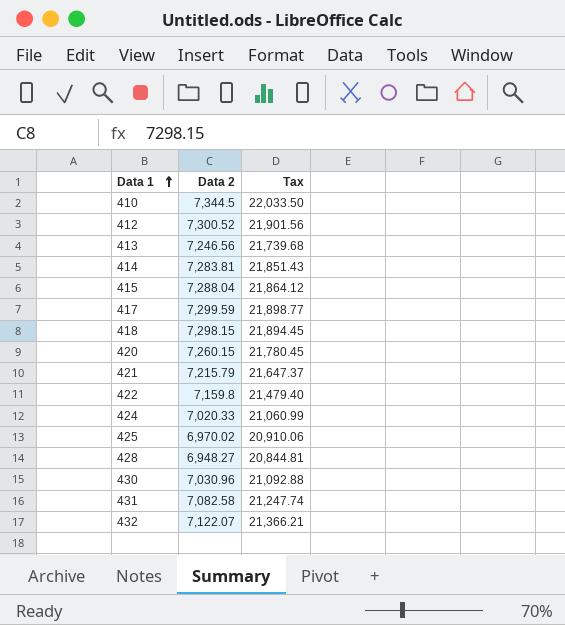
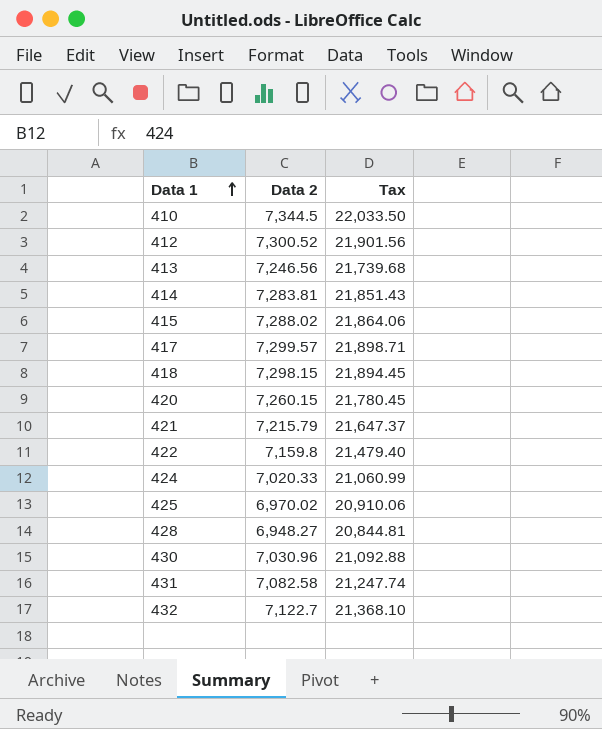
415 | Data 2: 7,288.04 -> 7,288.02
415 | Tax: 21,864.12 -> 21,864.06
417 | Data 2: 7,299.59 -> 7,299.57
417 | Tax: 21,898.77 -> 21,898.71
432 | Data 2: 7,122.07 -> 7,122.7
432 | Tax: 21,366.21 -> 21,368.10

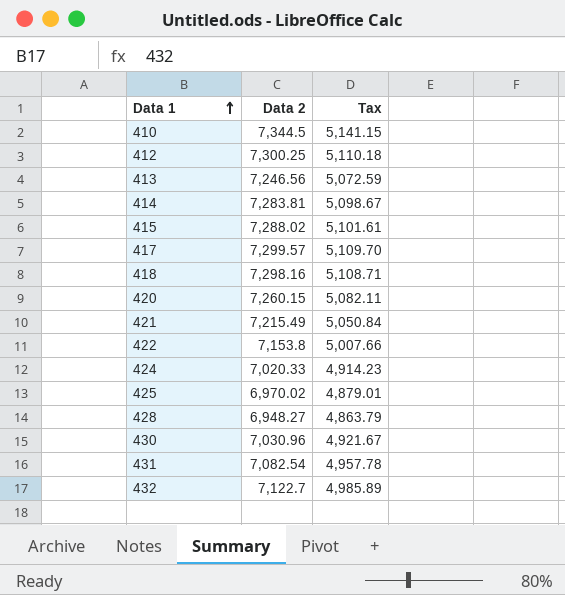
column Tax | formula: [Data 2] * 3 -> [Data 2] * 0.7
412 | Data 2: 7,300.52 -> 7,300.25
418 | Data 2: 7,298.15 -> 7,298.16
421 | Data 2: 7,215.79 -> 7,215.49
422 | Data 2: 7,159.8 -> 7,153.8
431 | Data 2: 7,082.58 -> 7,082.54

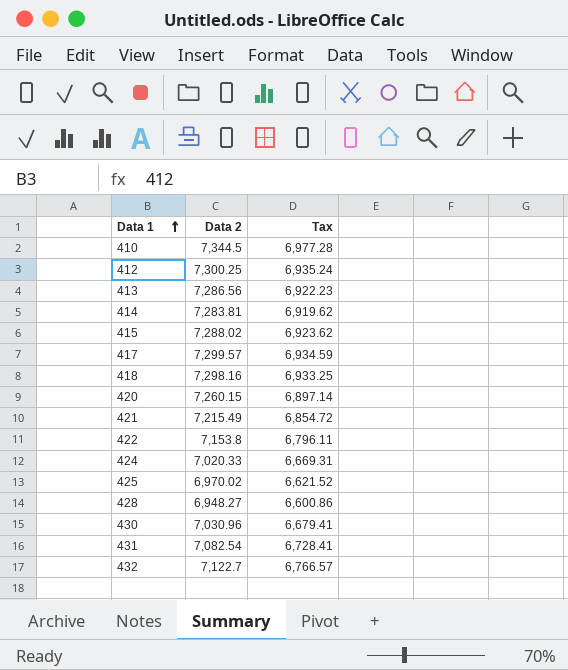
column Tax | formula: [Data 2] * 0.7 -> [Data 2] * 0.95
413 | Data 2: 7,246.56 -> 7,286.56

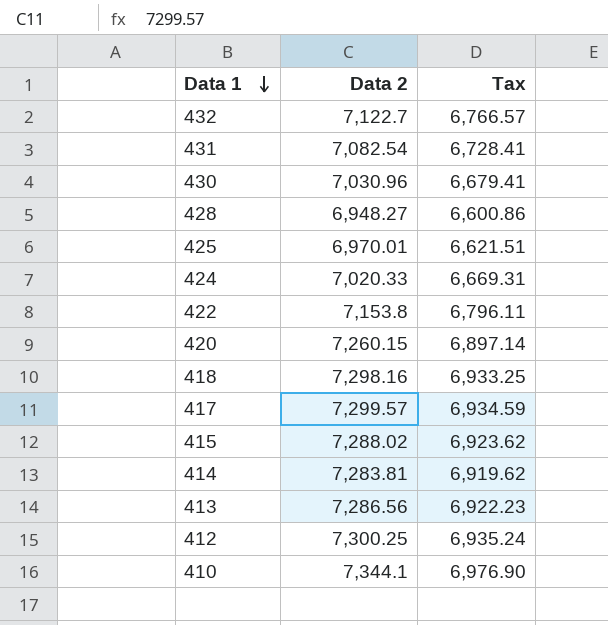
row order: Data 1 ascending -> Data 1 descending
row 421: 7,215.49 | 6,854.72 -> none
425 | Data 2: 6,970.02 -> 6,970.01
425 | Tax: 6,621.52 -> 6,621.51
410 | Data 2: 7,344.5 -> 7,344.1
410 | Tax: 6,977.28 -> 6,976.90

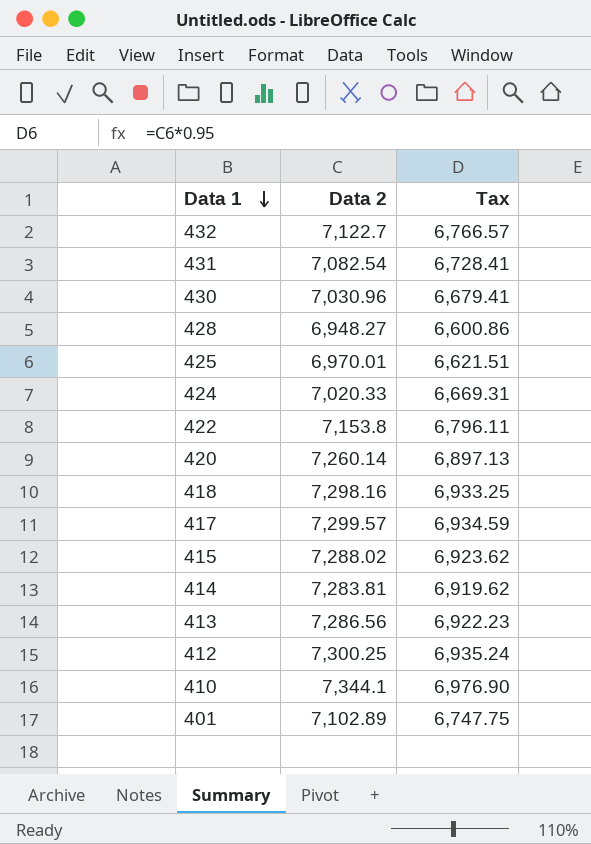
420 | Data 2: 7,260.15 -> 7,260.14
420 | Tax: 6,897.14 -> 6,897.13
row 401: none -> 7,102.89 | 6,747.75

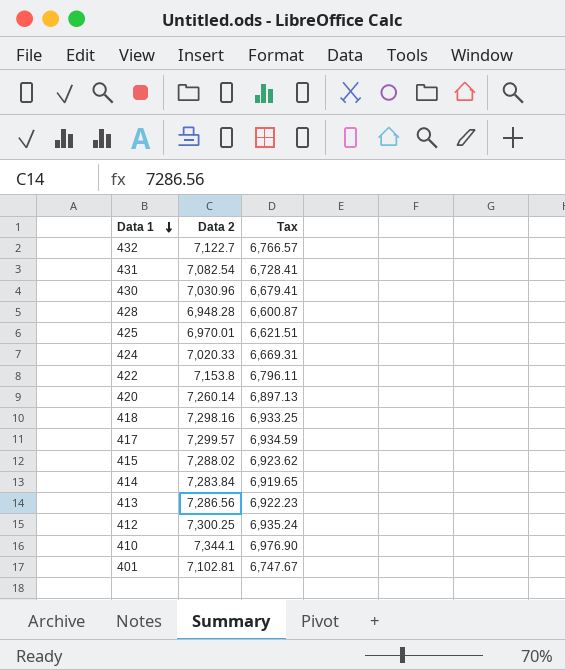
428 | Data 2: 6,948.27 -> 6,948.28
428 | Tax: 6,600.86 -> 6,600.87
414 | Data 2: 7,283.81 -> 7,283.84
414 | Tax: 6,919.62 -> 6,919.65
401 | Data 2: 7,102.89 -> 7,102.81
401 | Tax: 6,747.75 -> 6,747.67

